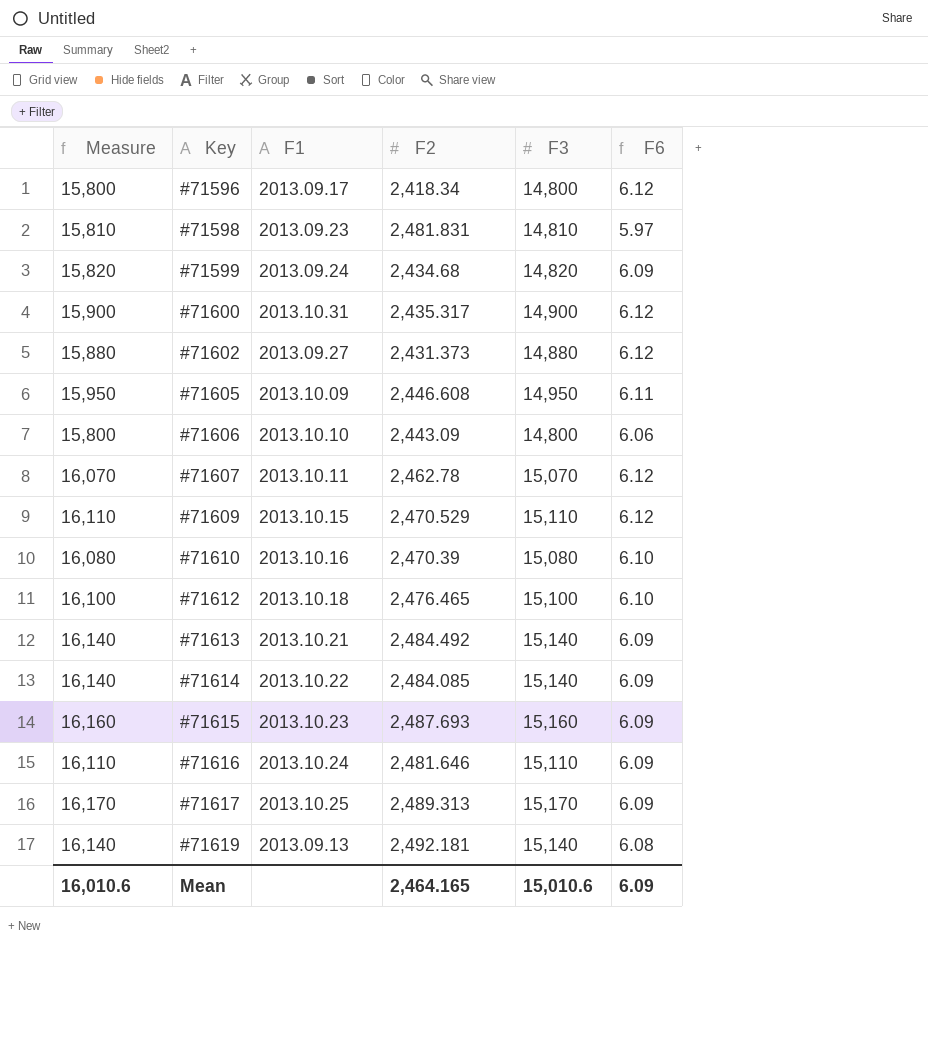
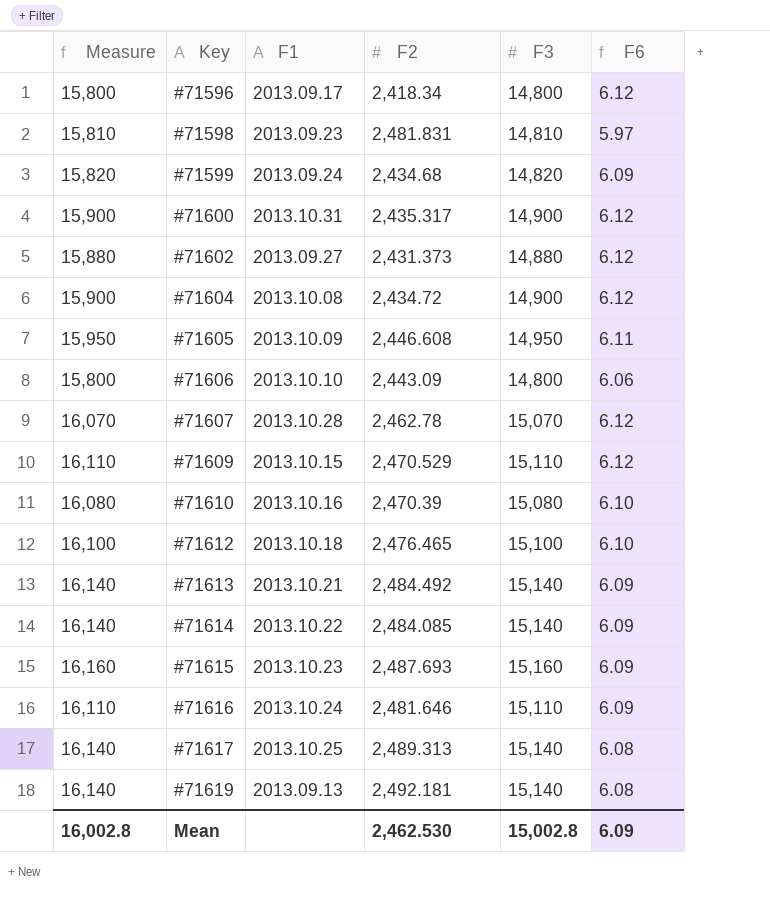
row #71604: none -> 15,900 | 2013.10.08 | 2,434.72 | 14,900 | 6.12
#71607 | F1: 2013.10.11 -> 2013.10.28
#71617 | Measure: 16,170 -> 16,140
#71617 | F3: 15,170 -> 15,140
#71617 | F6: 6.09 -> 6.08
Mean | Measure: 16,010.6 -> 16,002.8
Mean | F2: 2,464.165 -> 2,462.530
Mean | F3: 15,010.6 -> 15,002.8

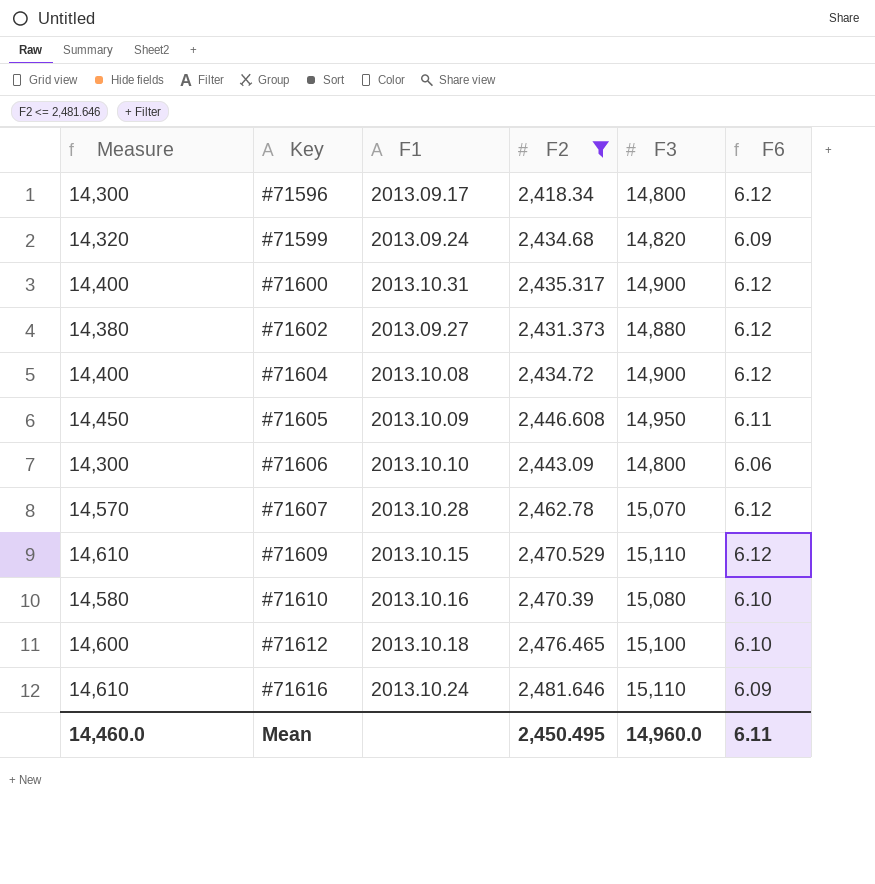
filter: none -> F2 <= 2,481.646
column Measure | formula: [F3] + 1000 -> [F3] - 500
Mean | Measure: 16,002.8 -> 14,460.0
Mean | F2: 2,462.530 -> 2,450.495
Mean | F3: 15,002.8 -> 14,960.0
Mean | F6: 6.09 -> 6.11

